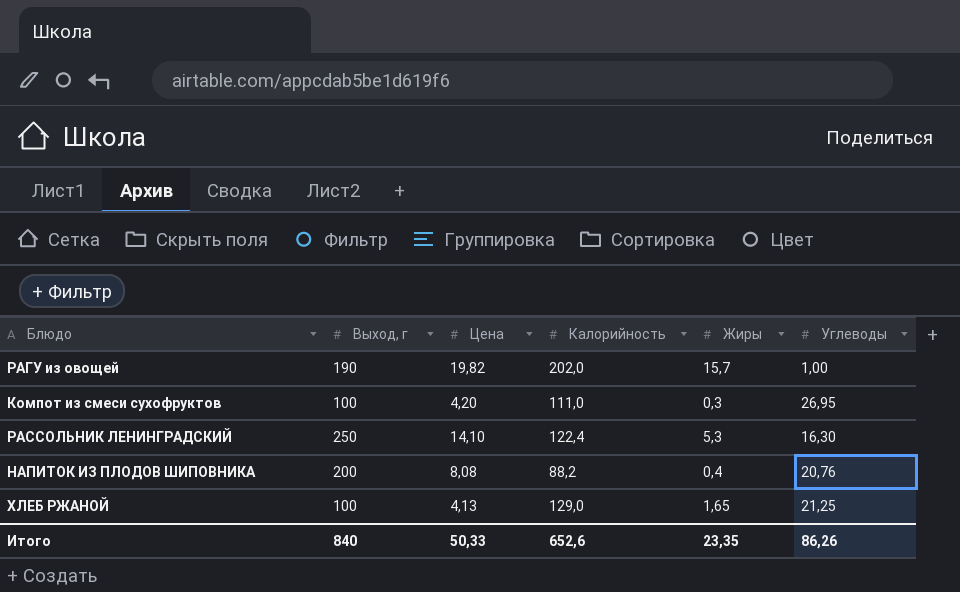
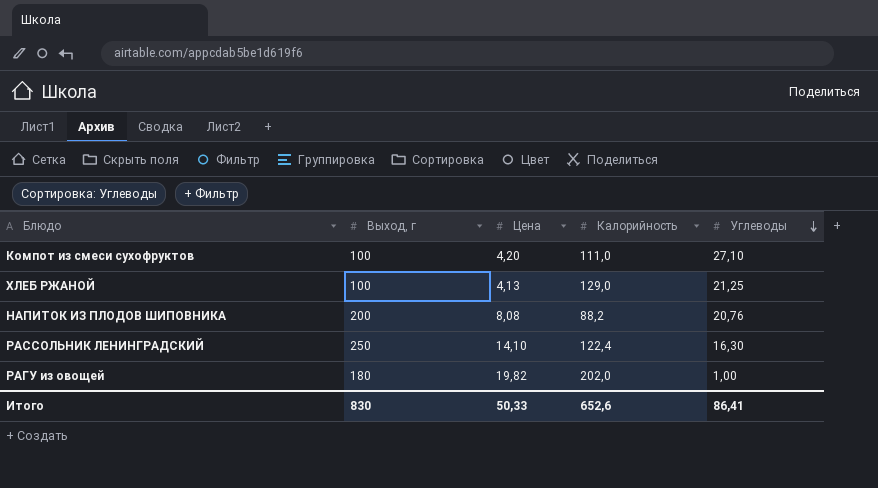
row order: none -> Углеводы descending
column Жиры | position: 5 -> none
Компот из смеси сухофруктов | Углеводы: 26,95 -> 27,10
РАГУ из овощей | Выход, г: 190 -> 180
Итого | Выход, г: 840 -> 830
Итого | Углеводы: 86,26 -> 86,41

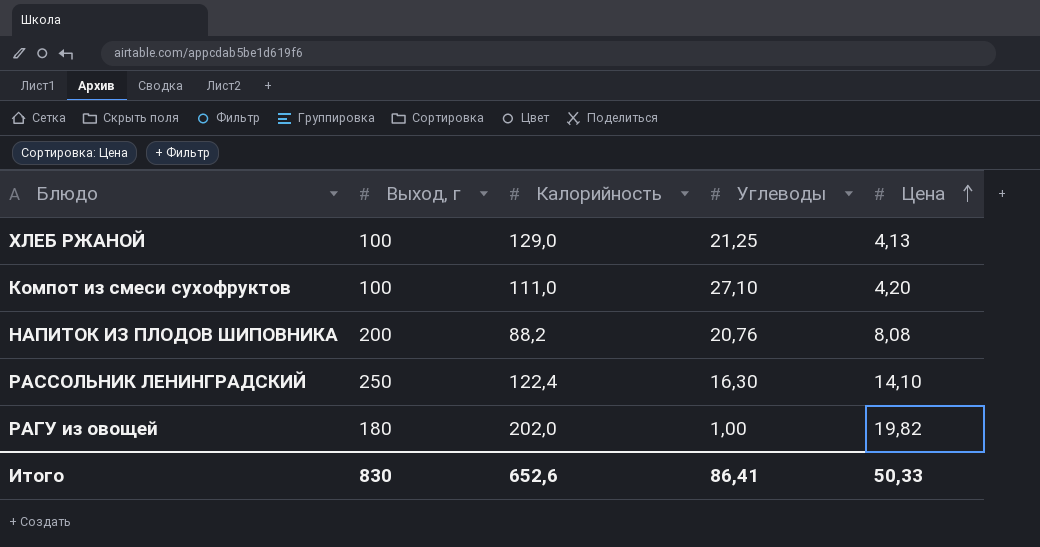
row order: Углеводы descending -> Цена ascending
column Цена | position: 3 -> 5

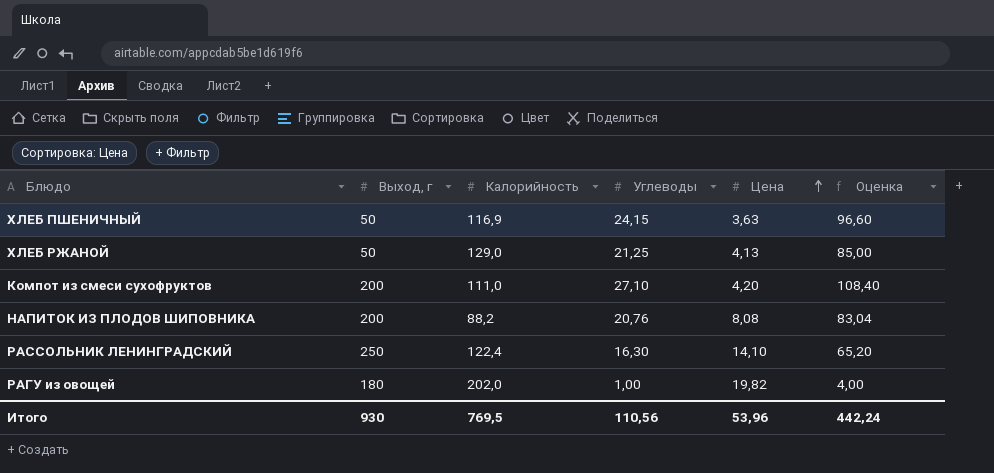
column Оценка | formula: none -> [Углеводы] * 4
row ХЛЕБ ПШЕНИЧНЫЙ: none -> 50 | 116,9 | 24,15 | 3,63 | 96,60
ХЛЕБ РЖАНОЙ | Выход, г: 100 -> 50
Компот из смеси сухофруктов | Выход, г: 100 -> 200
Итого | Выход, г: 830 -> 930
Итого | Калорийность: 652,6 -> 769,5
Итого | Углеводы: 86,41 -> 110,56
Итого | Цена: 50,33 -> 53,96

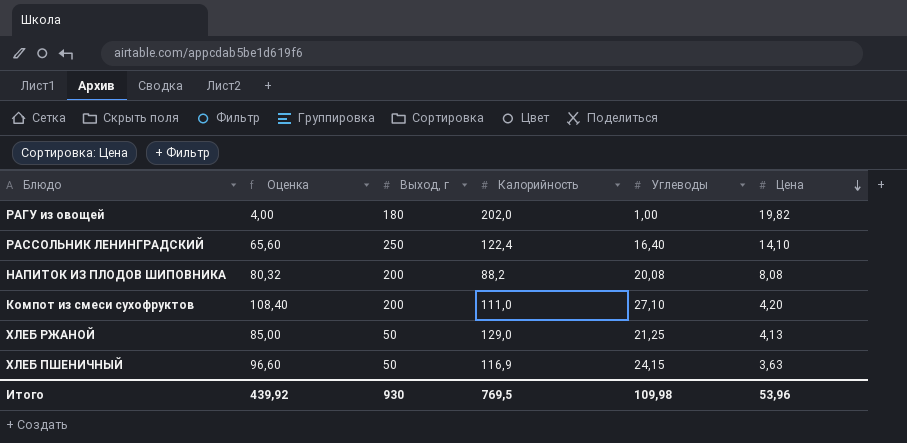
row order: Цена ascending -> Цена descending
column Оценка | position: 6 -> 2
РАССОЛЬНИК ЛЕНИНГРАДСКИЙ | Оценка: 65,20 -> 65,60
РАССОЛЬНИК ЛЕНИНГРАДСКИЙ | Углеводы: 16,30 -> 16,40
НАПИТОК ИЗ ПЛОДОВ ШИПОВНИКА | Оценка: 83,04 -> 80,32
НАПИТОК ИЗ ПЛОДОВ ШИПОВНИКА | Углеводы: 20,76 -> 20,08
Итого | Оценка: 442,24 -> 439,92
Итого | Углеводы: 110,56 -> 109,98

